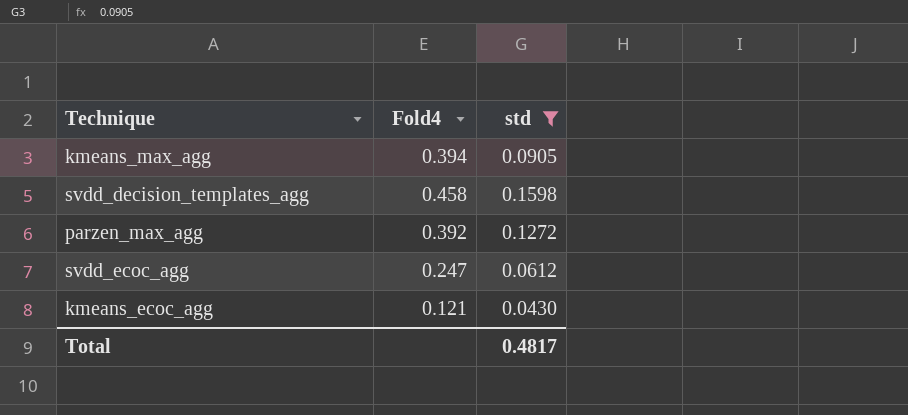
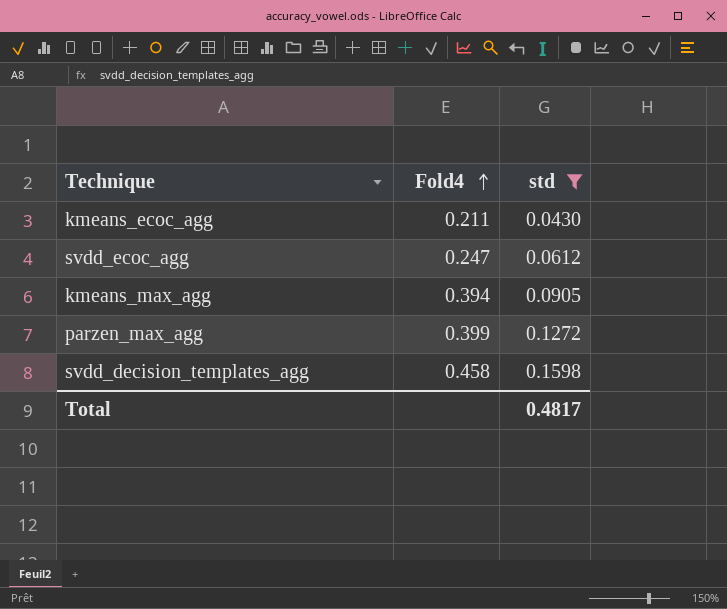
row order: none -> Fold4 ascending
kmeans_ecoc_agg | Fold4: 0.121 -> 0.211
parzen_max_agg | Fold4: 0.392 -> 0.399

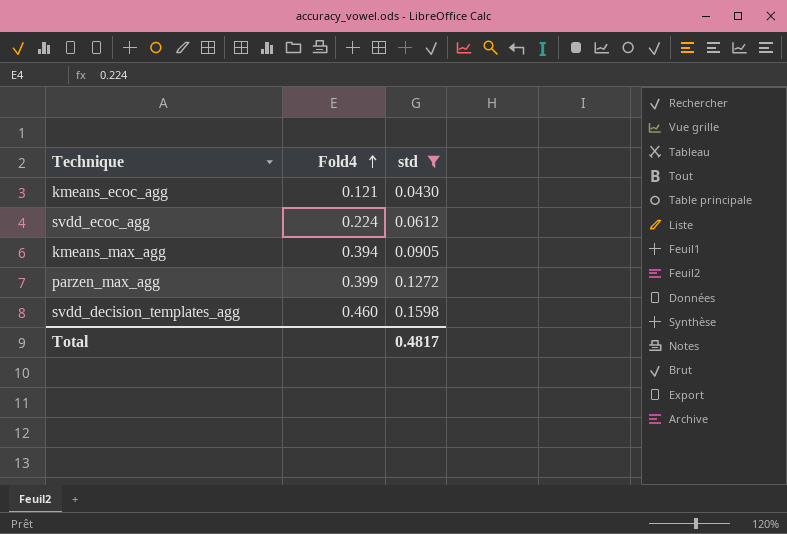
kmeans_ecoc_agg | Fold4: 0.211 -> 0.121
svdd_ecoc_agg | Fold4: 0.247 -> 0.224
svdd_decision_templates_agg | Fold4: 0.458 -> 0.460

